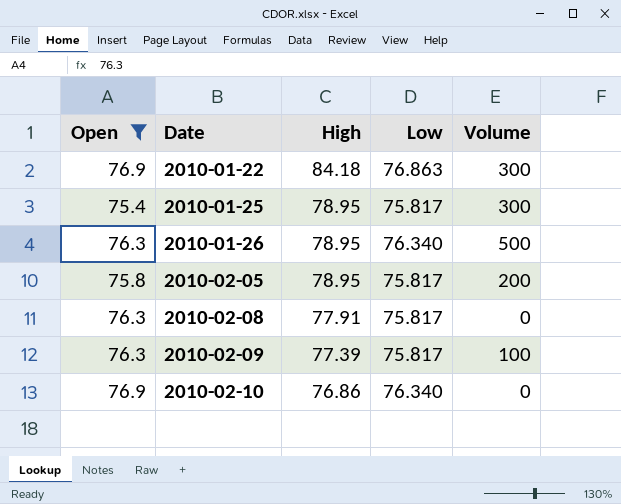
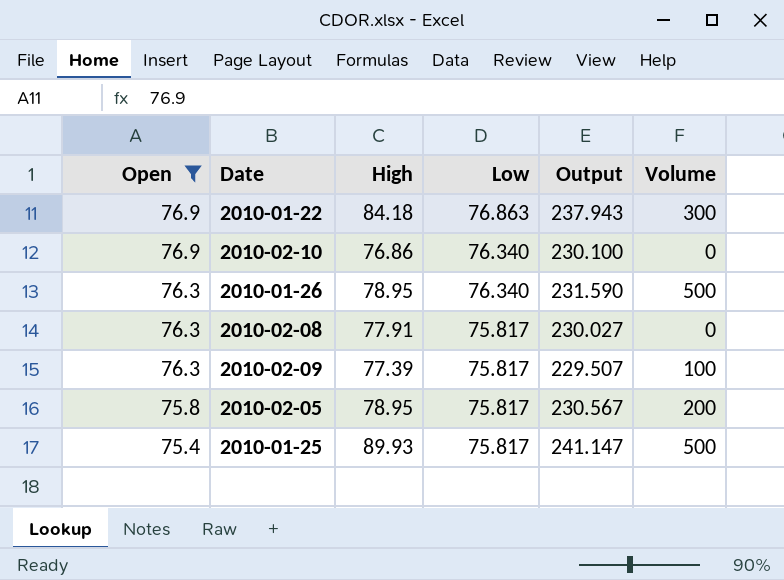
row order: Date ascending -> Open descending
column Output | formula: none -> [Open] + [High] + [Low]
2010-01-25 | High: 78.95 -> 89.93
2010-01-25 | Volume: 300 -> 500

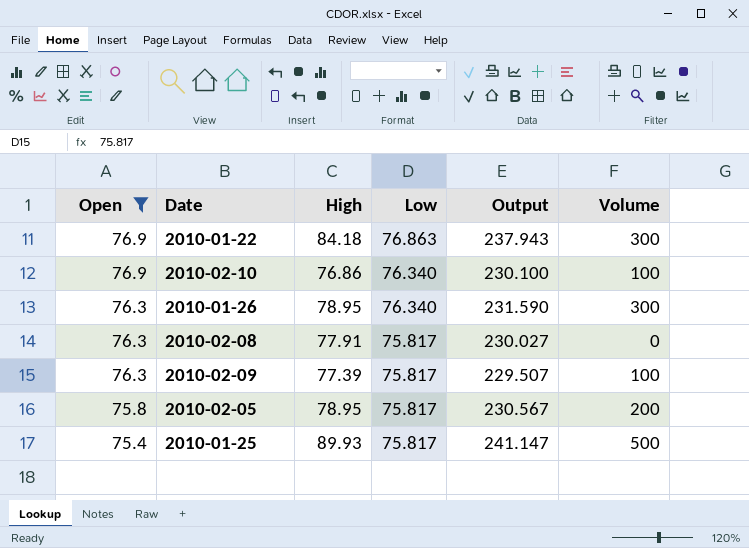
2010-02-10 | Volume: 0 -> 100
2010-01-26 | Volume: 500 -> 300

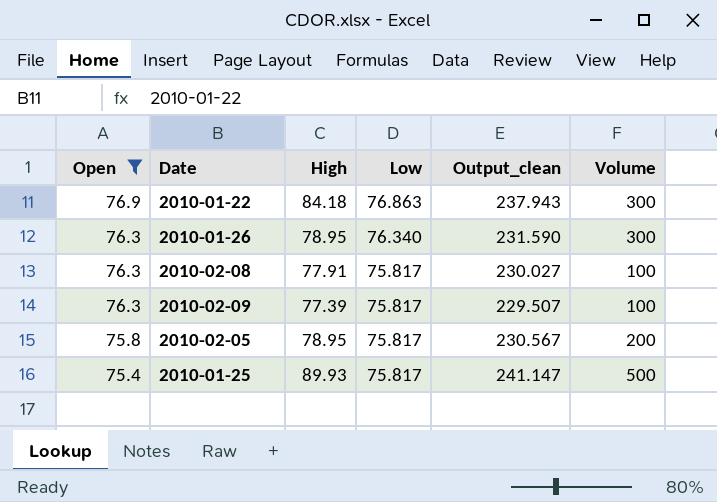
column name: Output -> Output_clean
row 2010-02-10: 76.9 | 76.86 | 76.340 | 230.100 | 100 -> none
2010-02-08 | Volume: 0 -> 100

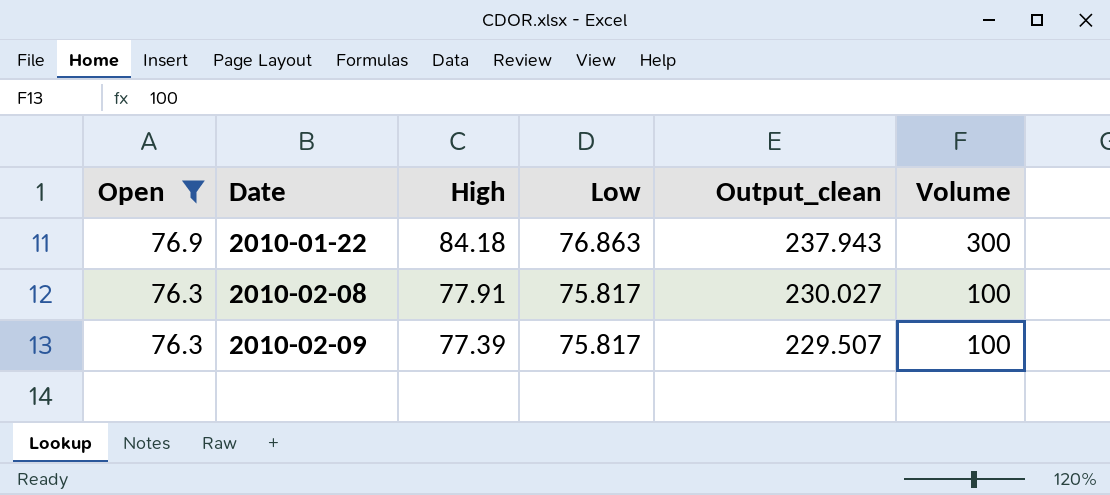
row 2010-01-26: 76.3 | 78.95 | 76.340 | 231.590 | 300 -> none
row 2010-02-05: 75.8 | 78.95 | 75.817 | 230.567 | 200 -> none
row 2010-01-25: 75.4 | 89.93 | 75.817 | 241.147 | 500 -> none

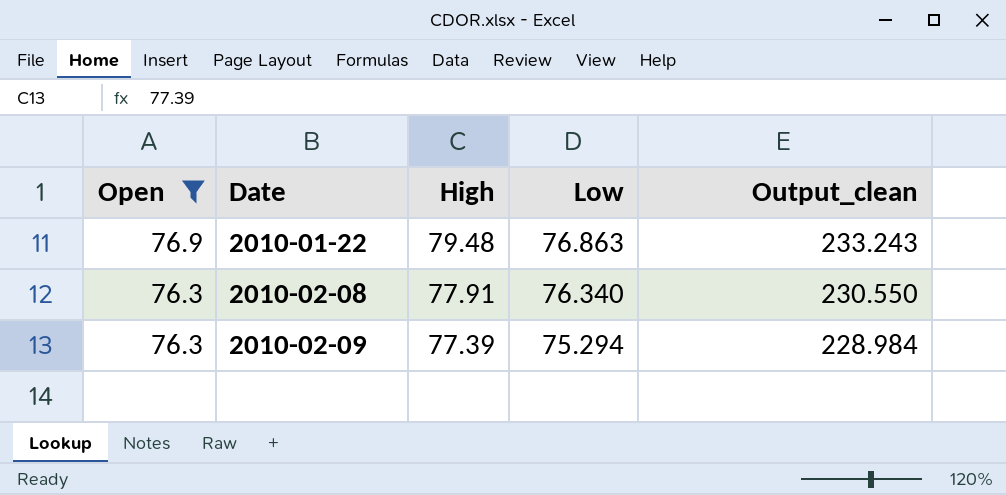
column Volume | position: 6 -> none
2010-01-22 | High: 84.18 -> 79.48
2010-01-22 | Output_clean: 237.943 -> 233.243
2010-02-08 | Low: 75.817 -> 76.340
2010-02-08 | Output_clean: 230.027 -> 230.550
2010-02-09 | Low: 75.817 -> 75.294
2010-02-09 | Output_clean: 229.507 -> 228.984

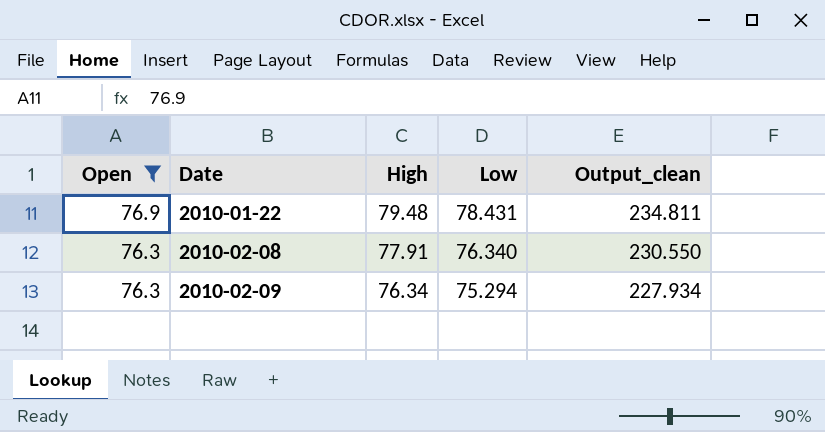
2010-01-22 | Low: 76.863 -> 78.431
2010-01-22 | Output_clean: 233.243 -> 234.811
2010-02-09 | High: 77.39 -> 76.34
2010-02-09 | Output_clean: 228.984 -> 227.934

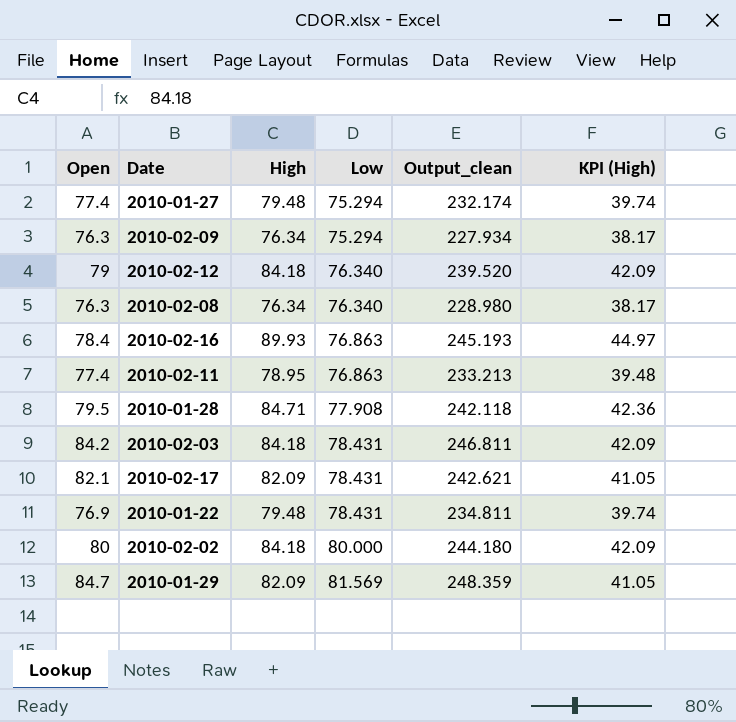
filter: Open <= 76.9 -> none
row order: Open descending -> Low ascending
column KPI (High) | formula: none -> [High] * 0.5
2010-02-08 | High: 77.91 -> 76.34
2010-02-08 | Output_clean: 230.550 -> 228.980

